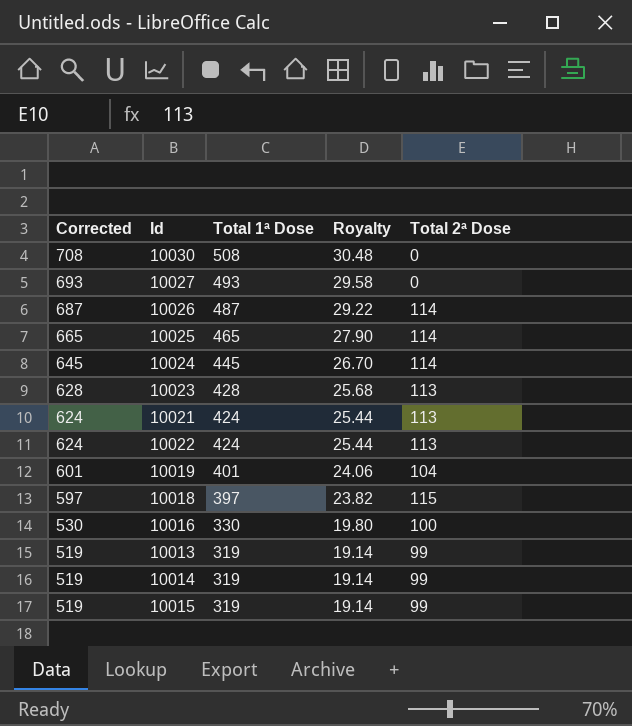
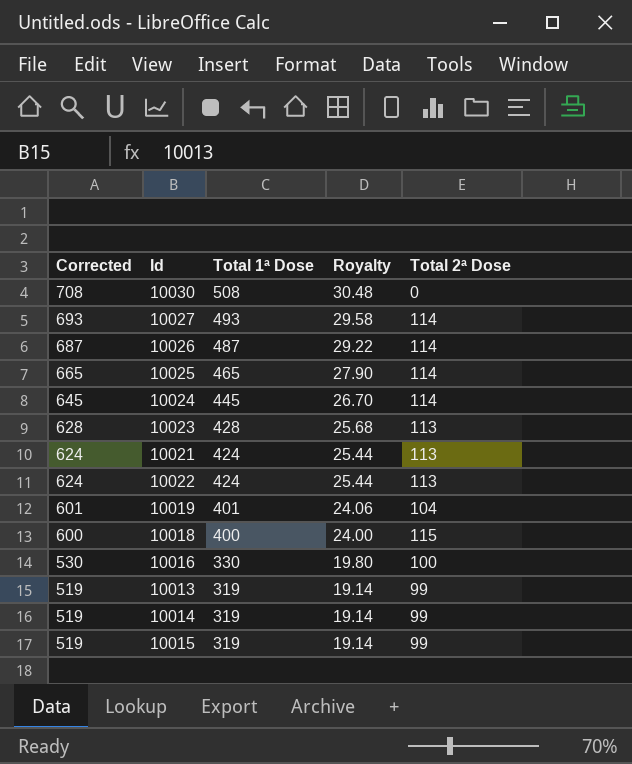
10027 | Total 2ª Dose: 0 -> 114
10018 | Corrected: 597 -> 600
10018 | Total 1ª Dose: 397 -> 400
10018 | Royalty: 23.82 -> 24.00

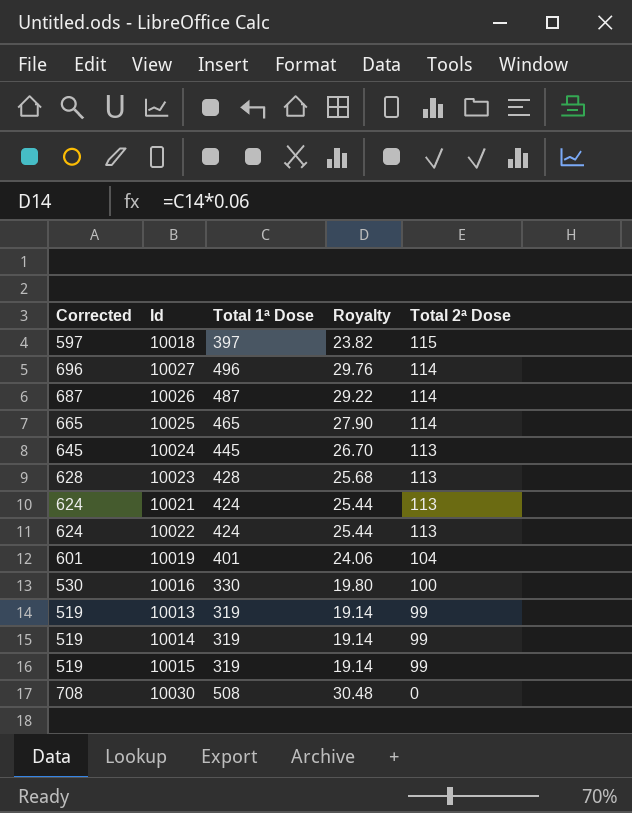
row order: Corrected descending -> Total 2ª Dose descending
10018 | Corrected: 600 -> 597
10018 | Total 1ª Dose: 400 -> 397
10018 | Royalty: 24.00 -> 23.82
10027 | Corrected: 693 -> 696
10027 | Total 1ª Dose: 493 -> 496
10027 | Royalty: 29.58 -> 29.76
10024 | Total 2ª Dose: 114 -> 113

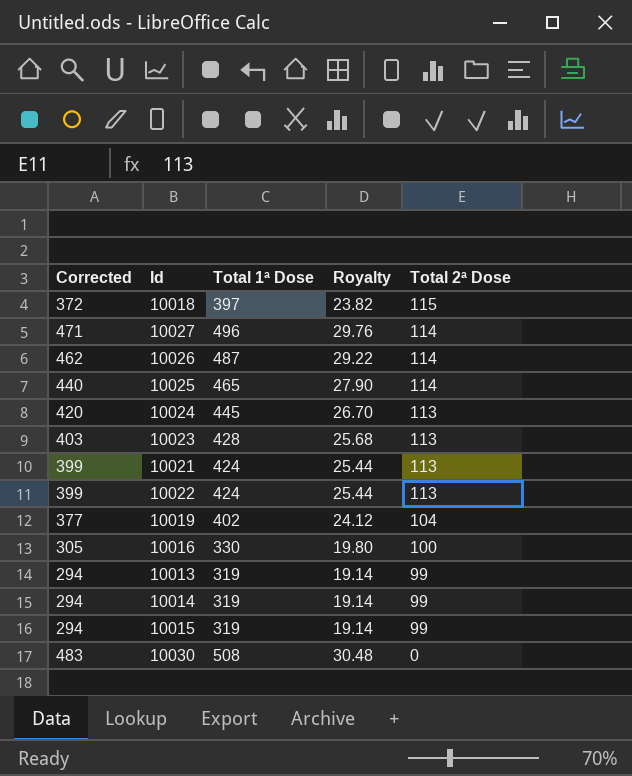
column Corrected | formula: [Total 1ª Dose] + 200 -> [Total 1ª Dose] - 25
10019 | Total 1ª Dose: 401 -> 402
10019 | Royalty: 24.06 -> 24.12

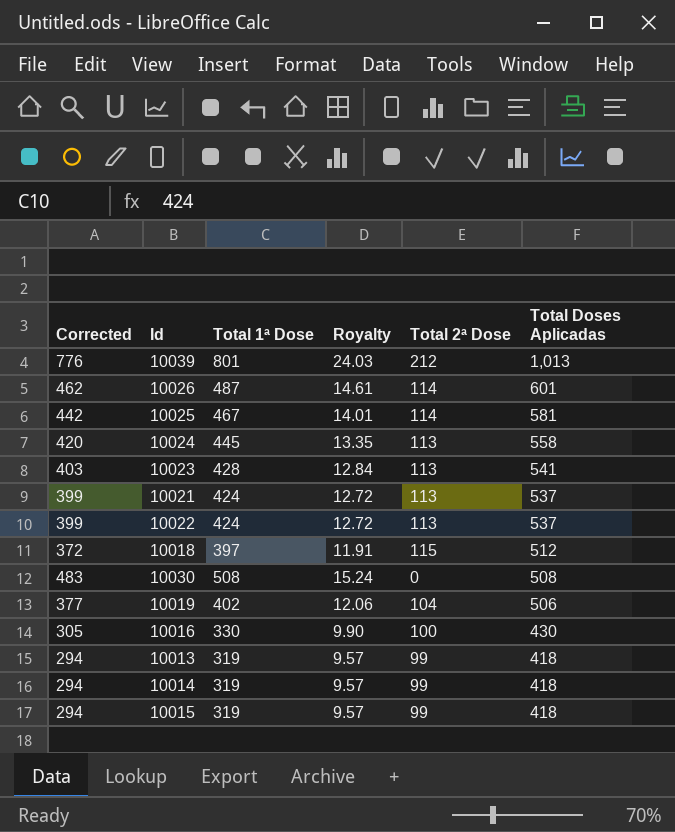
row order: Total 2ª Dose descending -> Total Doses Aplicadas descending
column Royalty | formula: [Total 1ª Dose] * 0.06 -> [Total 1ª Dose] * 0.03
column Total Doses Aplicadas | formula: none -> [Total 1ª Dose] + [Total 2ª Dose]
row 10027: 471 | 496 | 29.76 | 114 -> none
row 10039: none -> 776 | 801 | 24.03 | 212 | 1,013
10025 | Corrected: 440 -> 442
10025 | Total 1ª Dose: 465 -> 467

